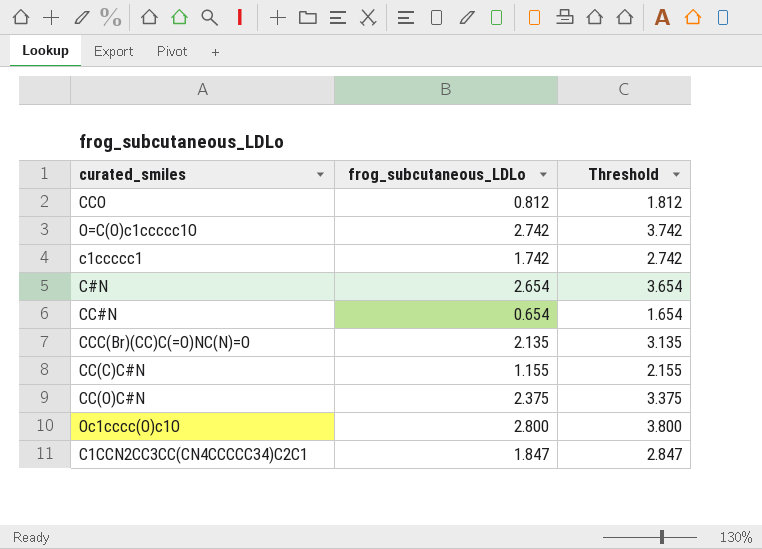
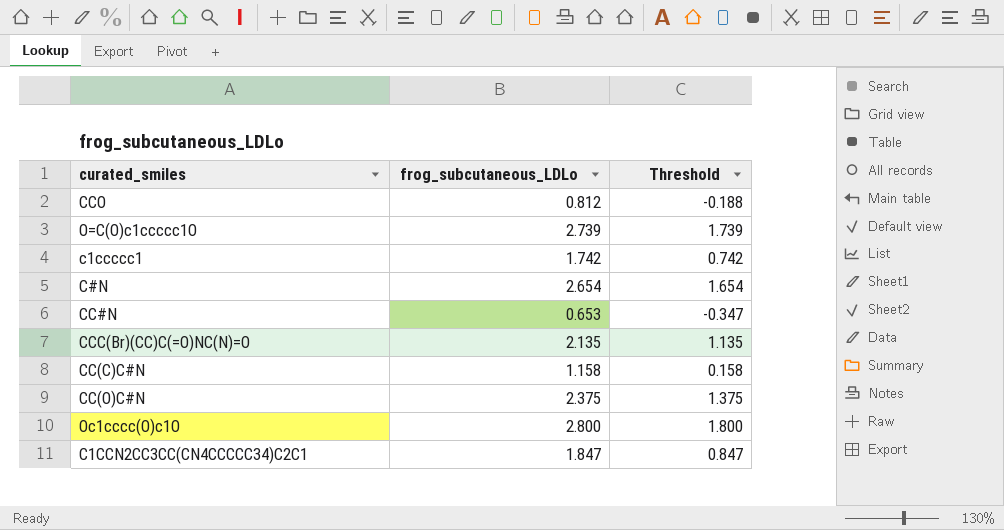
column Threshold | formula: [frog_subcutaneous_LDLo] + 1 -> [frog_subcutaneous_LDLo] - 1
O=C(O)c1ccccc1O | frog_subcutaneous_LDLo: 2.742 -> 2.739
CC#N | frog_subcutaneous_LDLo: 0.654 -> 0.653
CC(C)C#N | frog_subcutaneous_LDLo: 1.155 -> 1.158

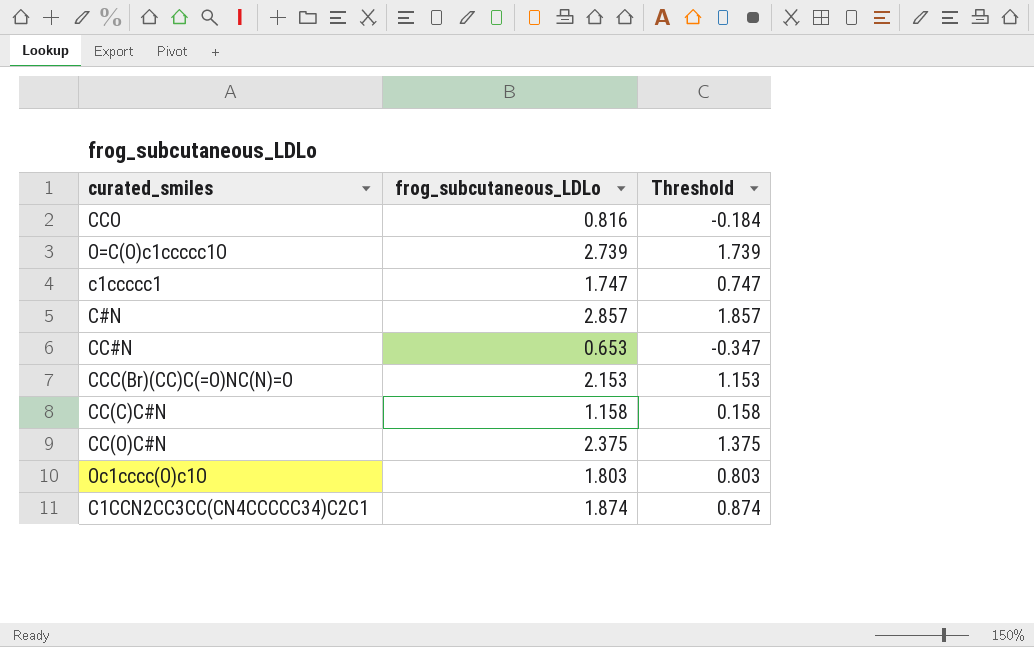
CCO | frog_subcutaneous_LDLo: 0.812 -> 0.816
CCO | Threshold: -0.188 -> -0.184
c1ccccc1 | frog_subcutaneous_LDLo: 1.742 -> 1.747
c1ccccc1 | Threshold: 0.742 -> 0.747
C#N | frog_subcutaneous_LDLo: 2.654 -> 2.857
C#N | Threshold: 1.654 -> 1.857
CCC(Br)(CC)C(=O)NC(N)=O | frog_subcutaneous_LDLo: 2.135 -> 2.153
CCC(Br)(CC)C(=O)NC(N)=O | Threshold: 1.135 -> 1.153
Oc1cccc(O)c1O | frog_subcutaneous_LDLo: 2.800 -> 1.803
Oc1cccc(O)c1O | Threshold: 1.800 -> 0.803
C1CCN2CC3CC(CN4CCCCC34)C2C1 | frog_subcutaneous_LDLo: 1.847 -> 1.874
C1CCN2CC3CC(CN4CCCCC34)C2C1 | Threshold: 0.847 -> 0.874

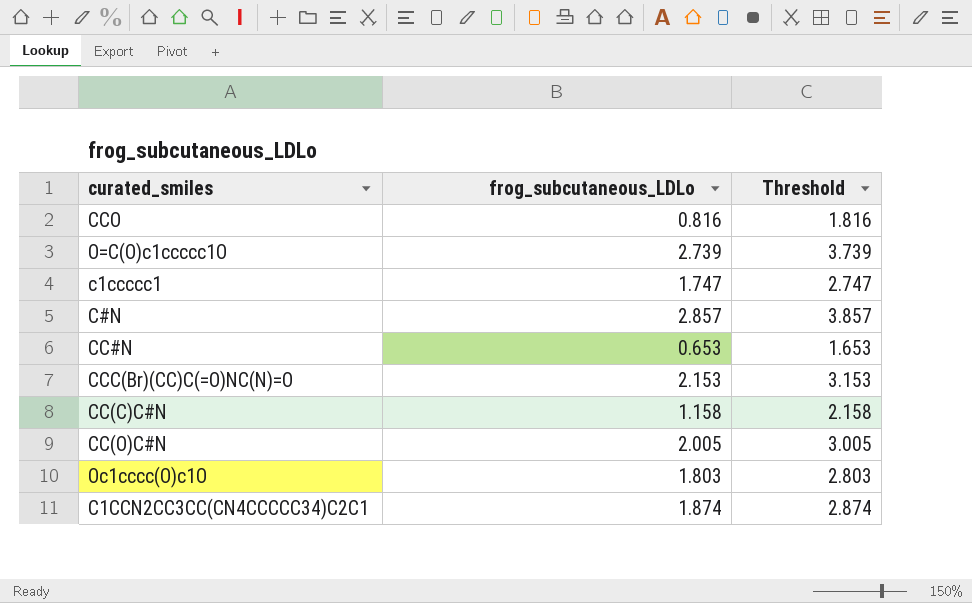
column Threshold | formula: [frog_subcutaneous_LDLo] - 1 -> [frog_subcutaneous_LDLo] + 1
CC(O)C#N | frog_subcutaneous_LDLo: 2.375 -> 2.005

